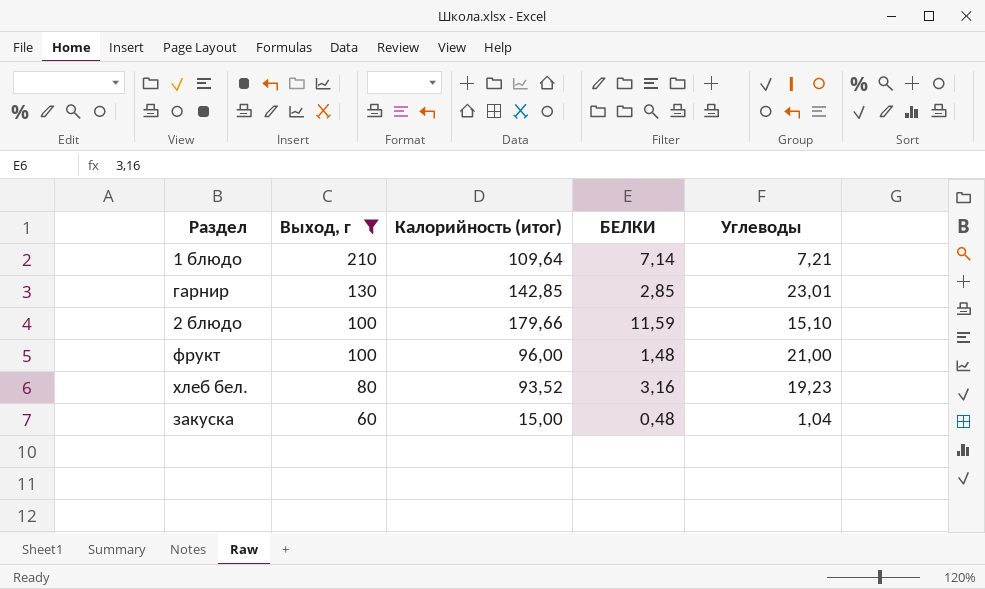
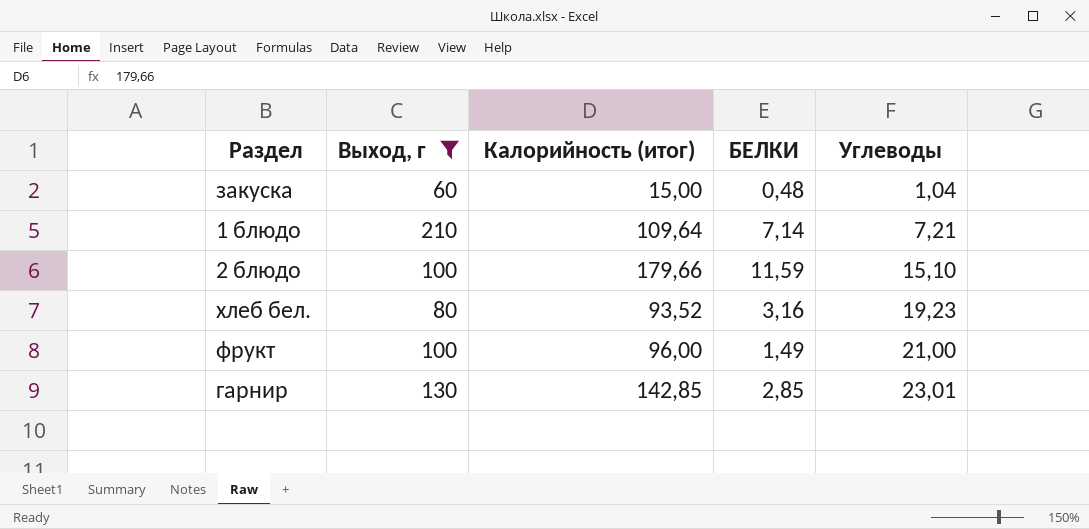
row order: Выход, г descending -> Углеводы ascending
фрукт | БЕЛКИ: 1,48 -> 1,49

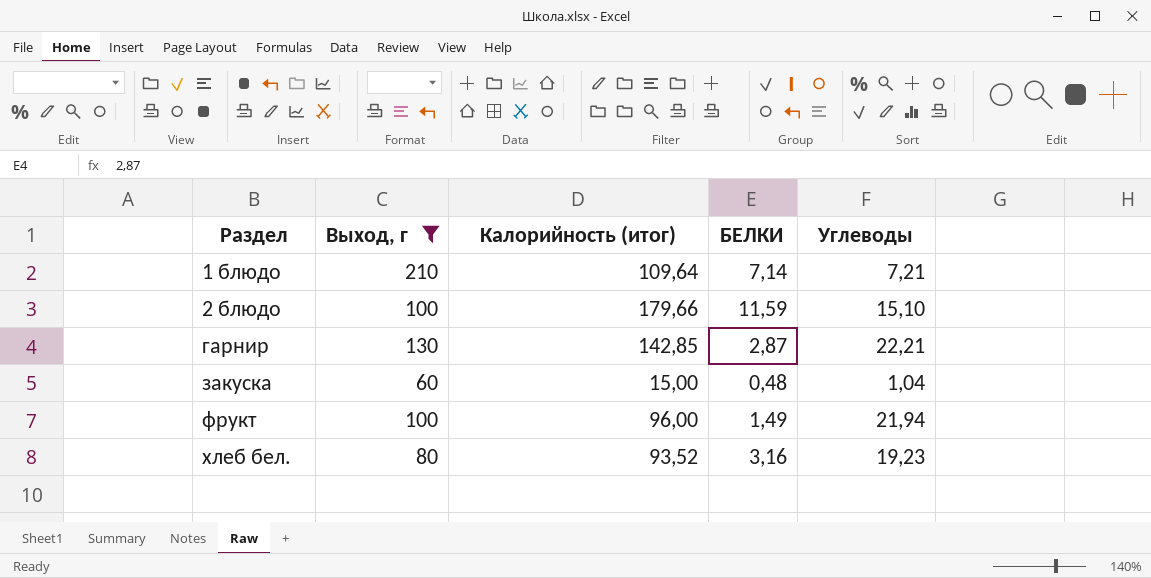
row order: Углеводы ascending -> Раздел ascending
гарнир | БЕЛКИ: 2,85 -> 2,87
гарнир | Углеводы: 23,01 -> 22,21
фрукт | Углеводы: 21,00 -> 21,94

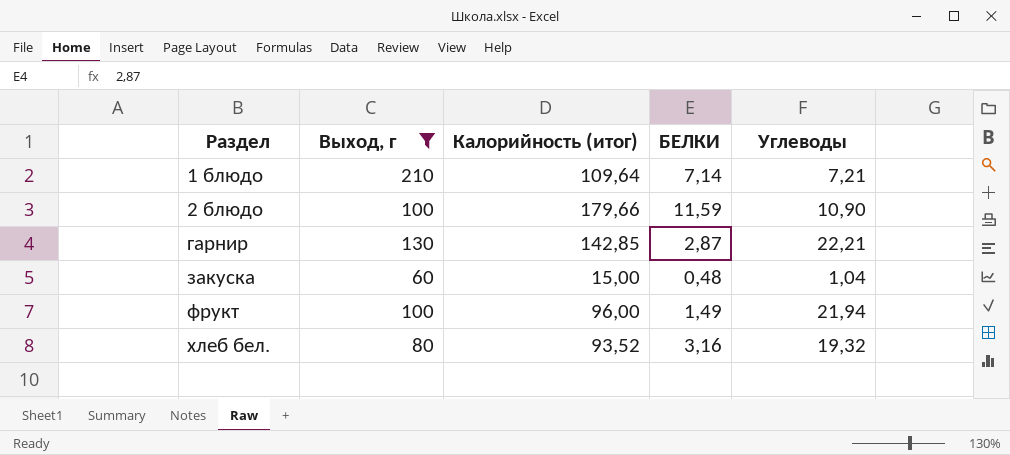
2 блюдо | Углеводы: 15,10 -> 10,90
хлеб бел. | Углеводы: 19,23 -> 19,32

